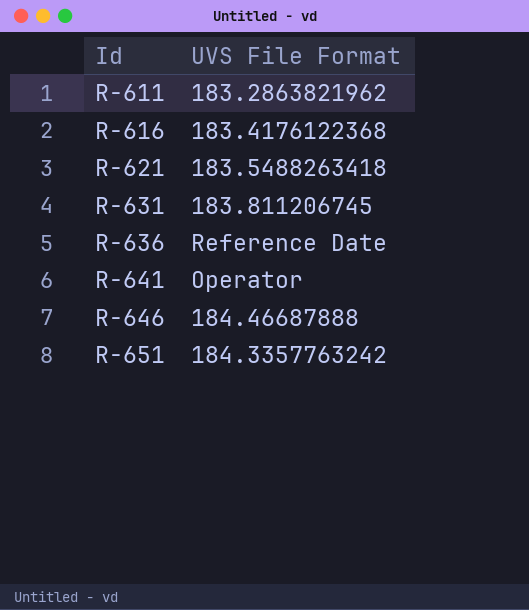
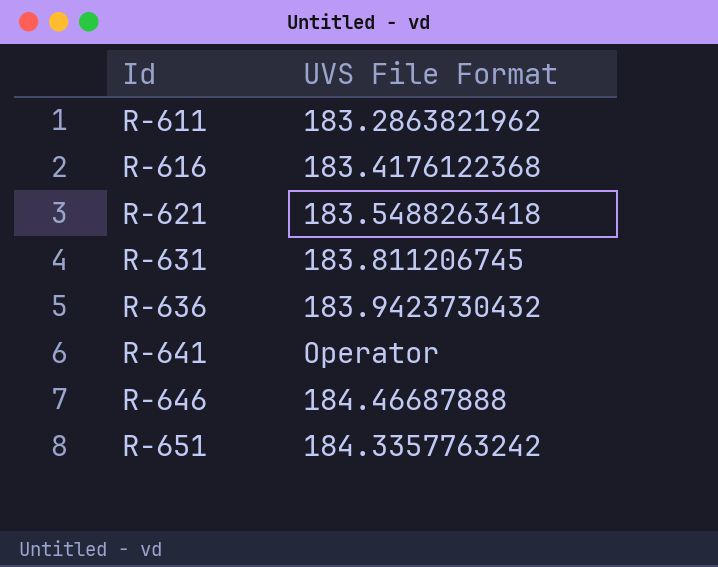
R-636 | UVS File Format: Reference Date -> 183.9423730432

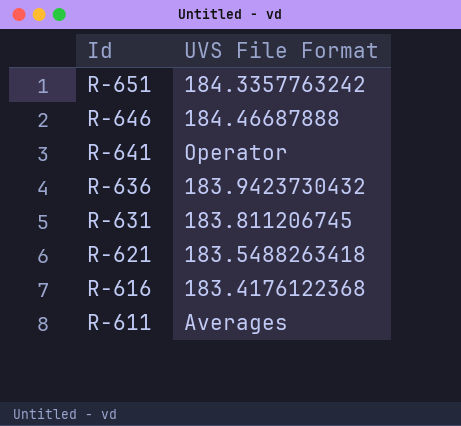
row order: Id ascending -> Id descending
R-611 | UVS File Format: 183.2863821962 -> Averages

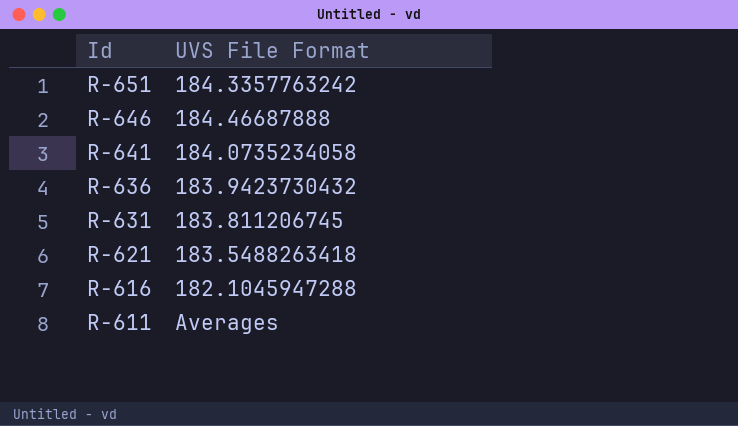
R-641 | UVS File Format: Operator -> 184.0735234058
R-616 | UVS File Format: 183.4176122368 -> 182.1045947288

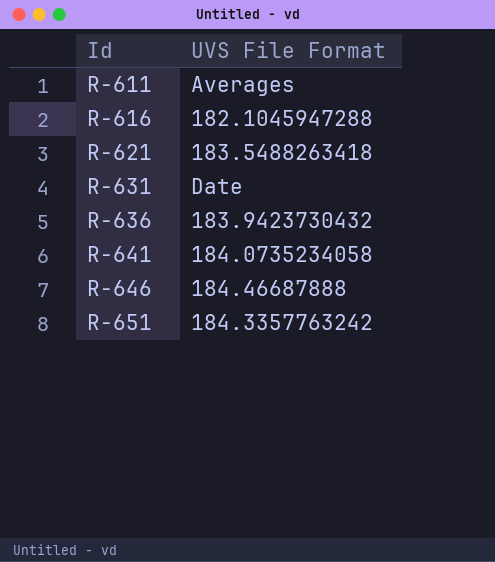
row order: Id descending -> Id ascending
R-631 | UVS File Format: 183.811206745 -> Date

